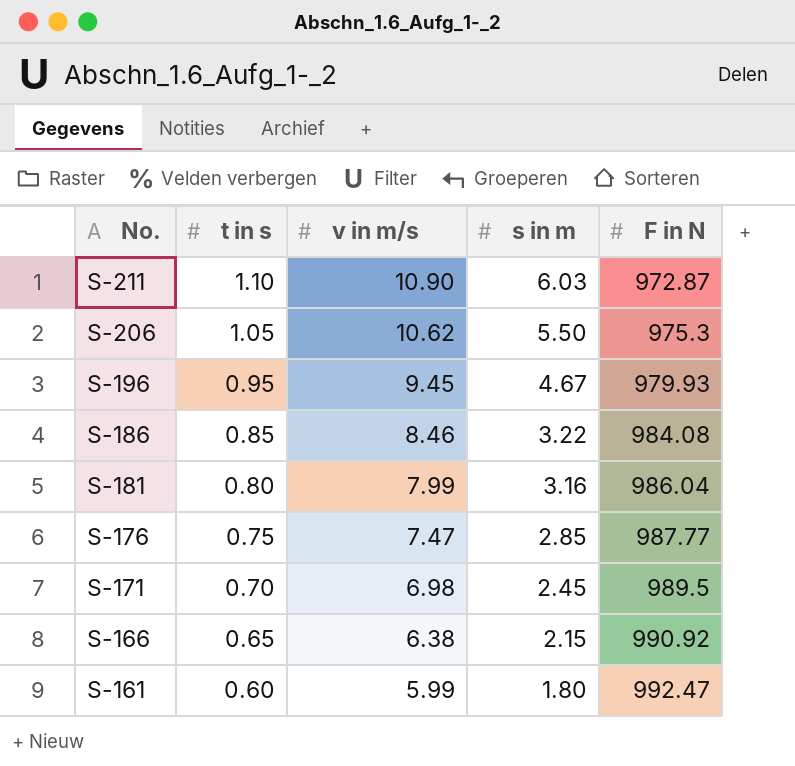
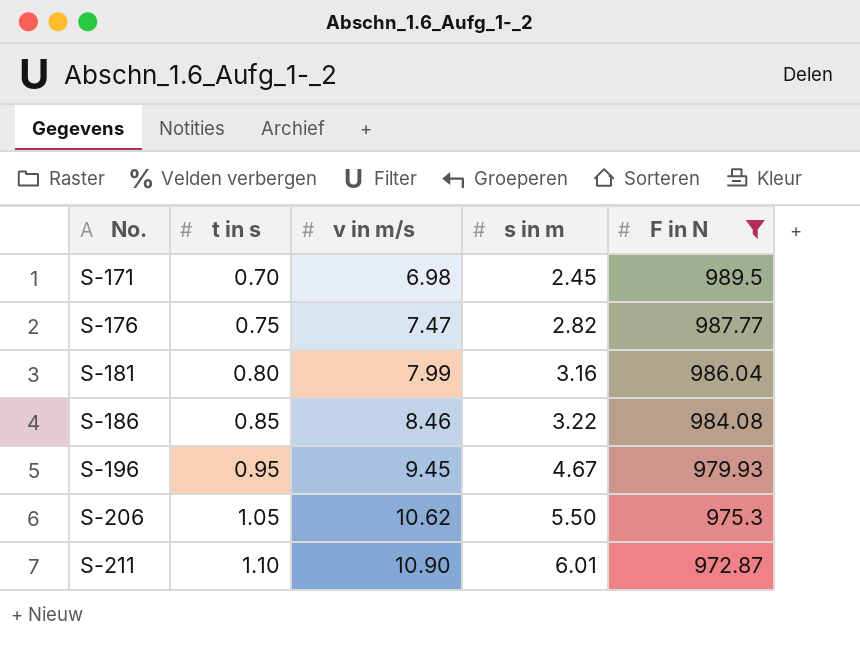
filter: none -> F in N <= 989.5
row order: No. descending -> No. ascending
S-176 | s in m: 2.85 -> 2.82
S-211 | s in m: 6.03 -> 6.01

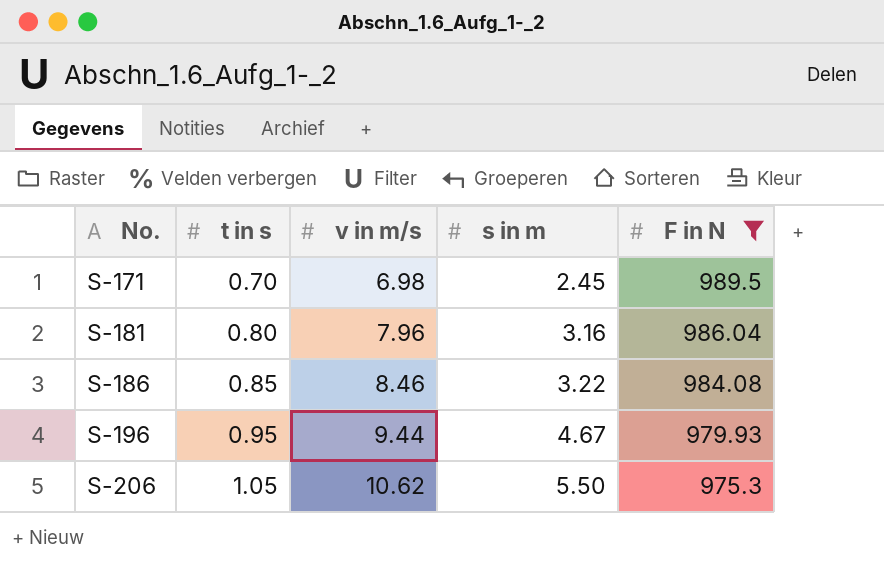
row S-176: 0.75 | 7.47 | 2.82 | 987.77 -> none
row S-211: 1.10 | 10.90 | 6.01 | 972.87 -> none
S-181 | v in m/s: 7.99 -> 7.96
S-196 | v in m/s: 9.45 -> 9.44

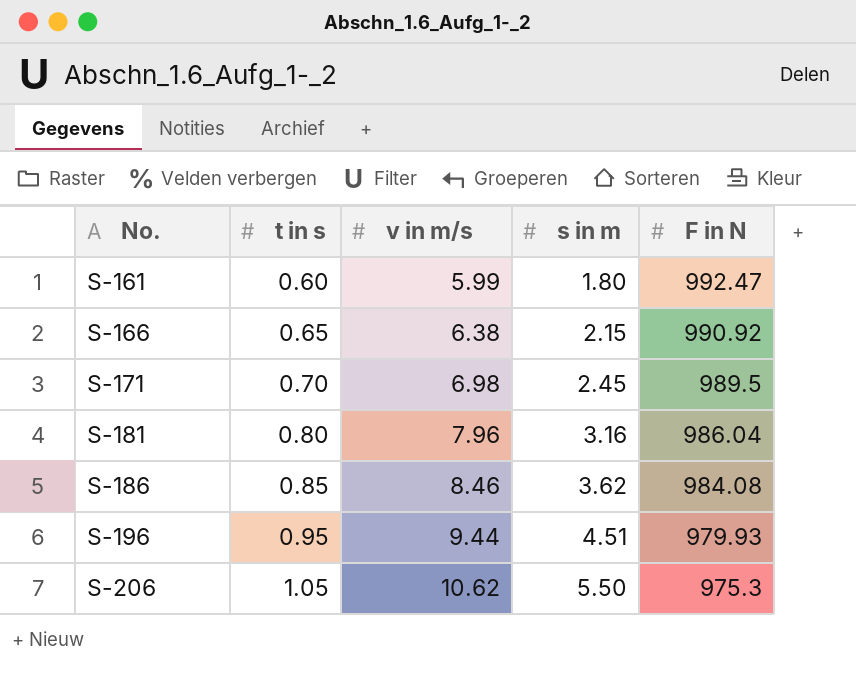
filter: F in N <= 989.5 -> none
S-186 | s in m: 3.22 -> 3.62
S-196 | s in m: 4.67 -> 4.51

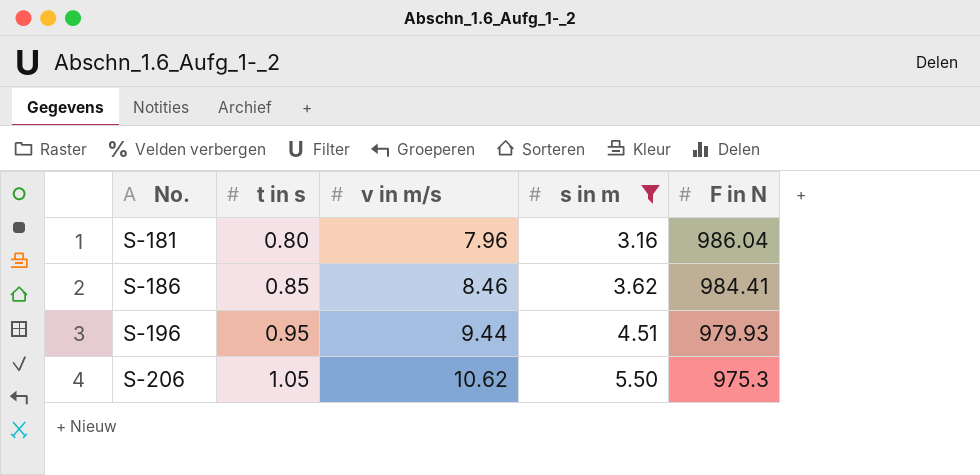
filter: none -> s in m >= 3.16
S-186 | F in N: 984.08 -> 984.41

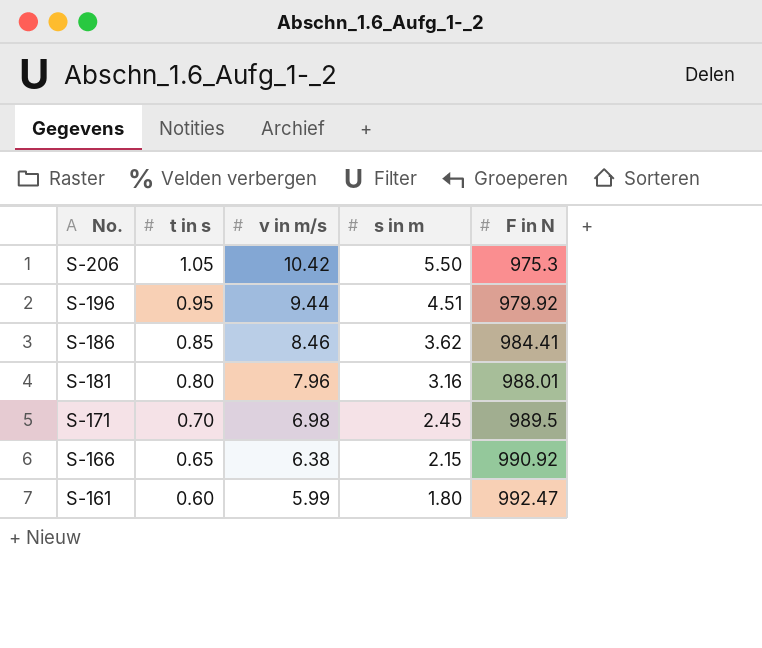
filter: s in m >= 3.16 -> none
row order: No. ascending -> No. descending
S-206 | v in m/s: 10.62 -> 10.42
S-196 | F in N: 979.93 -> 979.92
S-181 | F in N: 986.04 -> 988.01

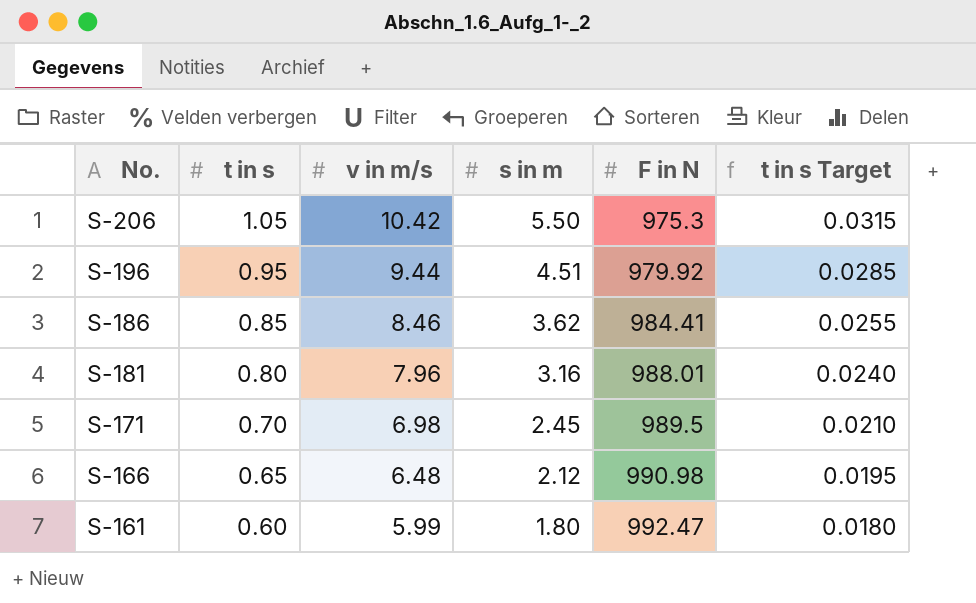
column t in s Target | formula: none -> [t in s] * 0.03
S-166 | v in m/s: 6.38 -> 6.48
S-166 | s in m: 2.15 -> 2.12
S-166 | F in N: 990.92 -> 990.98

